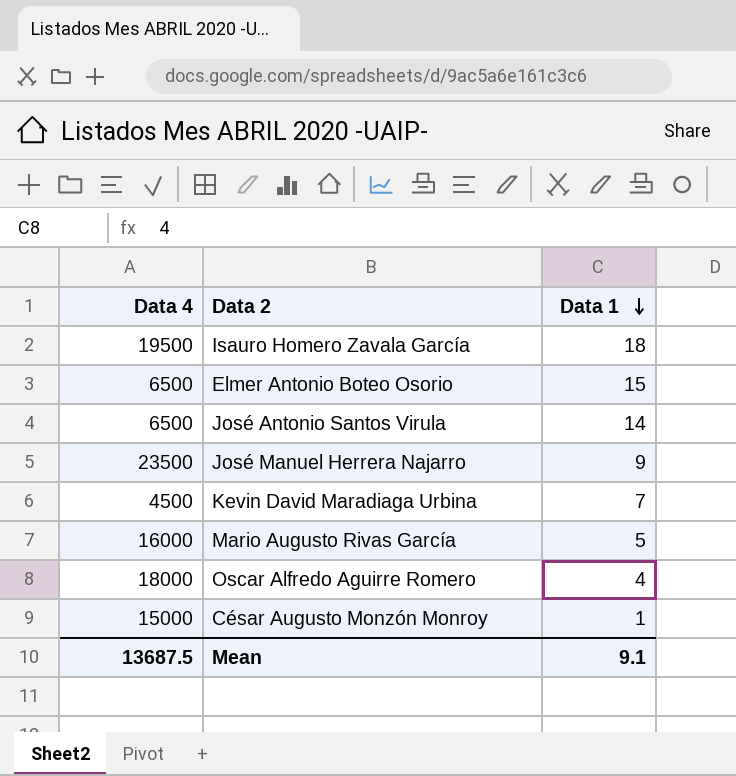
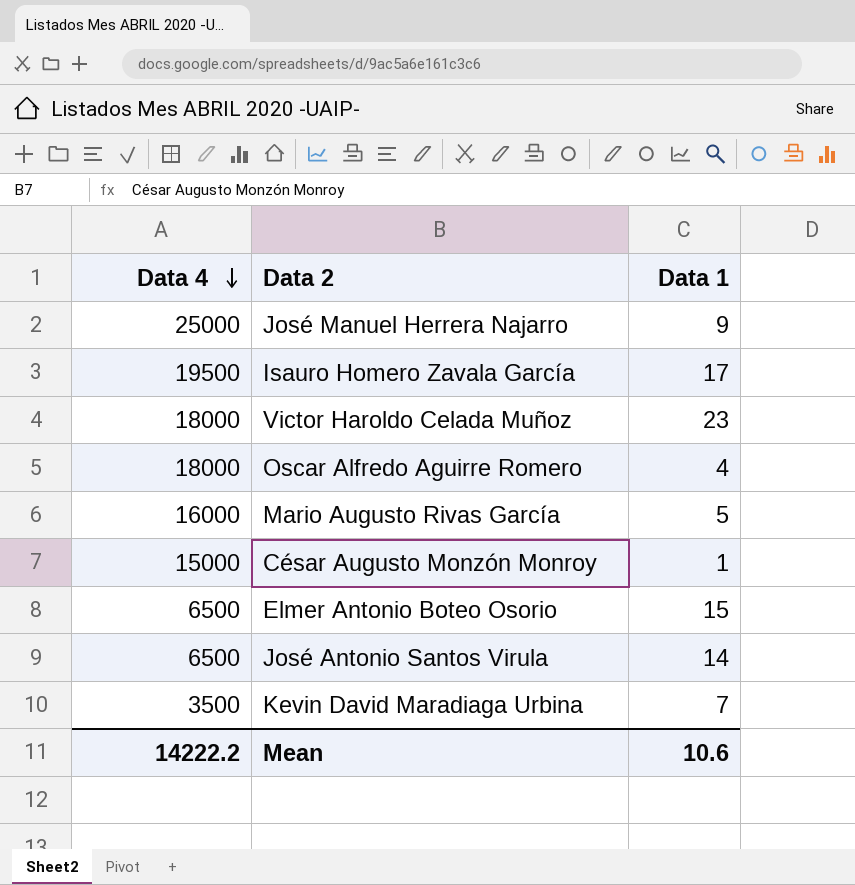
row order: Data 1 descending -> Data 4 descending
José Manuel Herrera Najarro | Data 4: 23500 -> 25000
Isauro Homero Zavala García | Data 1: 18 -> 17
row Victor Haroldo Celada Muñoz: none -> 18000 | 23
Kevin David Maradiaga Urbina | Data 4: 4500 -> 3500
Mean | Data 4: 13687.5 -> 14222.2
Mean | Data 1: 9.1 -> 10.6

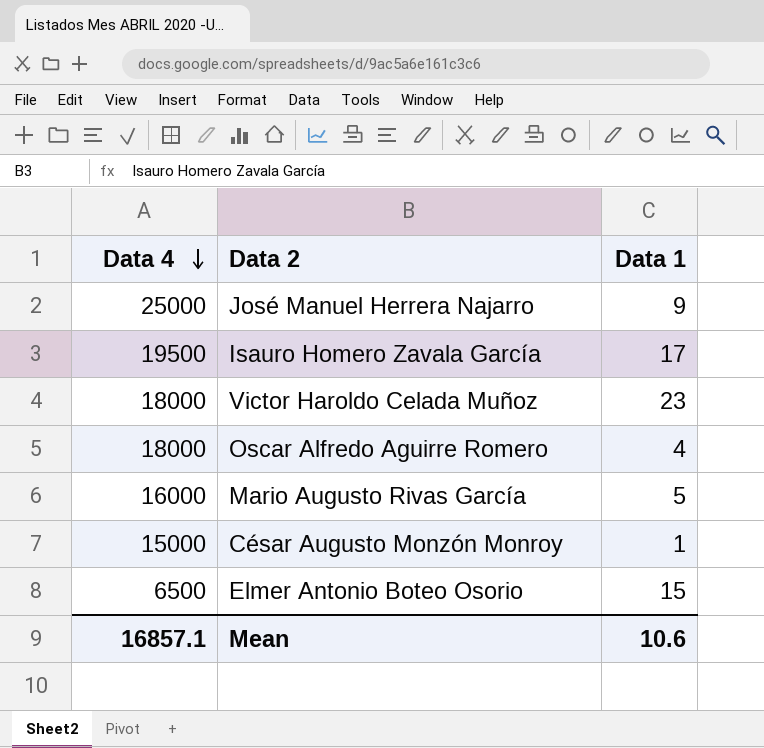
row José Antonio Santos Virula: 6500 | 14 -> none
row Kevin David Maradiaga Urbina: 3500 | 7 -> none
Mean | Data 4: 14222.2 -> 16857.1

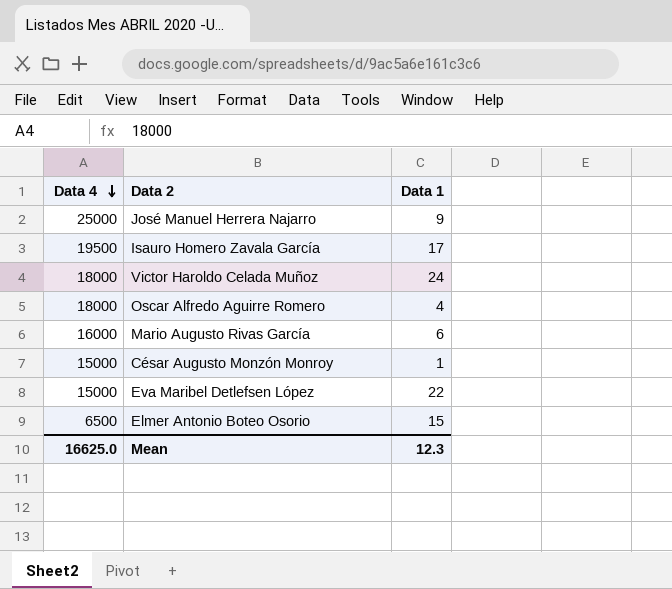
Victor Haroldo Celada Muñoz | Data 1: 23 -> 24
Mario Augusto Rivas García | Data 1: 5 -> 6
row Eva Maribel Detlefsen López: none -> 15000 | 22
Mean | Data 4: 16857.1 -> 16625.0
Mean | Data 1: 10.6 -> 12.3

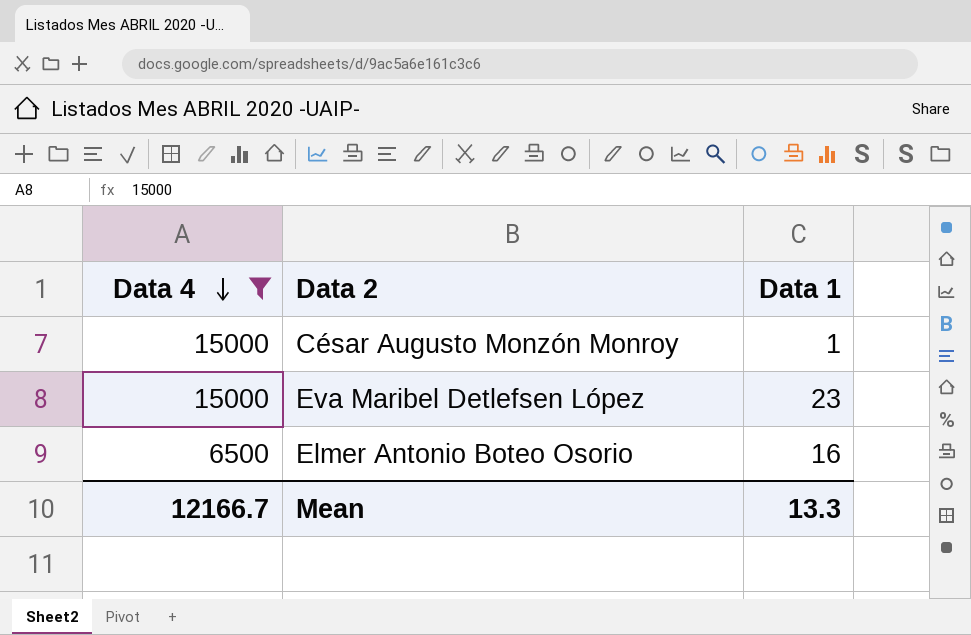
filter: none -> Data 4 <= 15000
Eva Maribel Detlefsen López | Data 1: 22 -> 23
Elmer Antonio Boteo Osorio | Data 1: 15 -> 16
Mean | Data 4: 16625.0 -> 12166.7
Mean | Data 1: 12.3 -> 13.3

